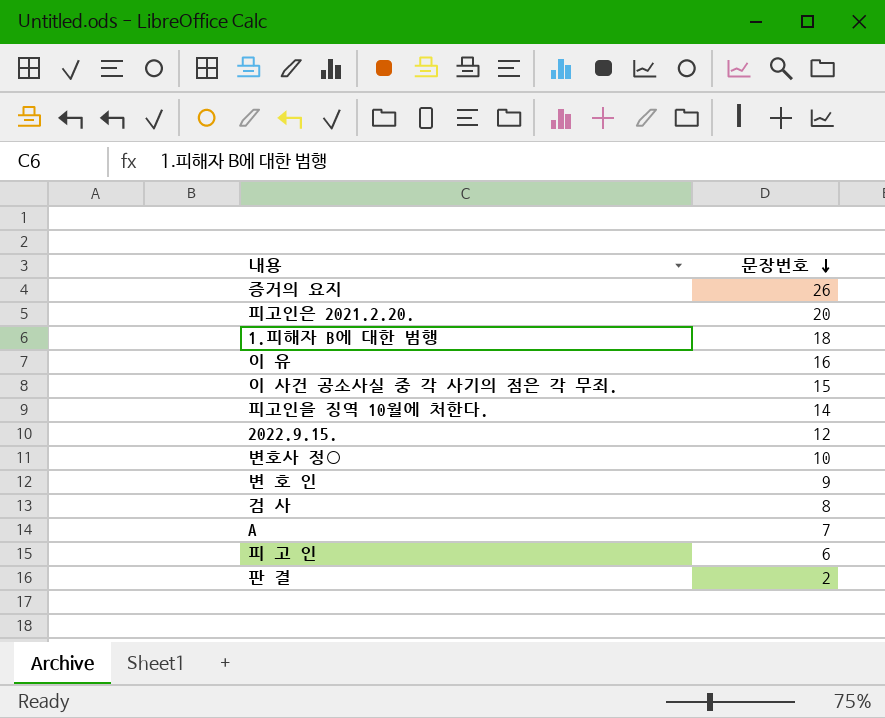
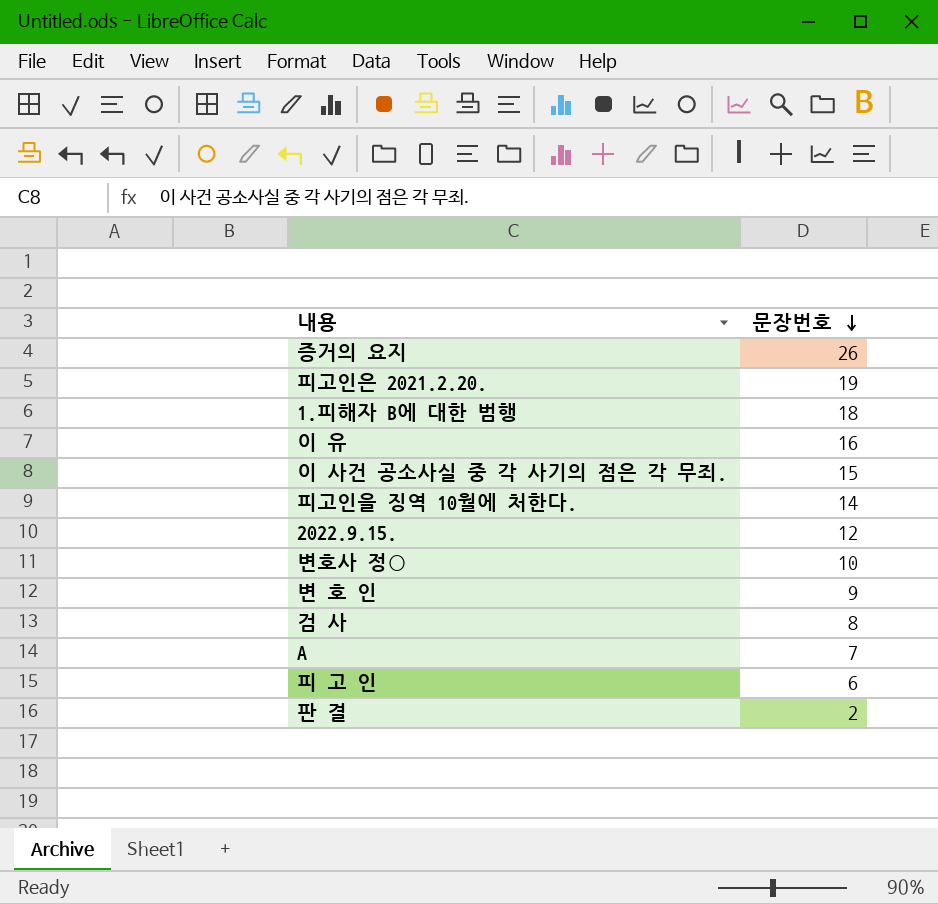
피고인은 2021.2.20. | 문장번호: 20 -> 19

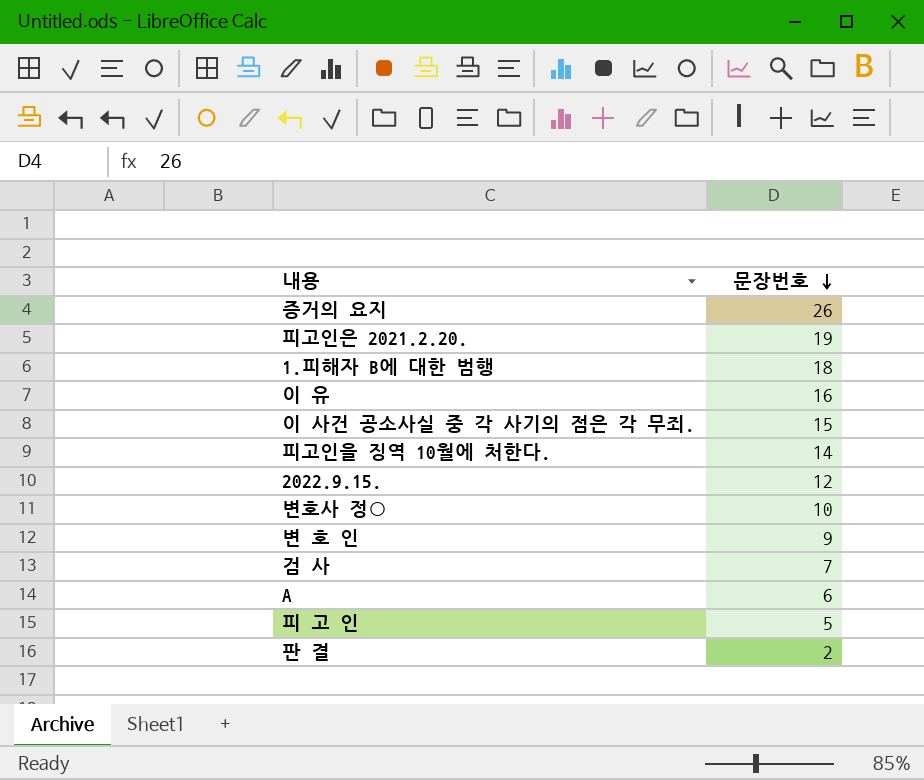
검 사 | 문장번호: 8 -> 7
A | 문장번호: 7 -> 6
피 고 인 | 문장번호: 6 -> 5

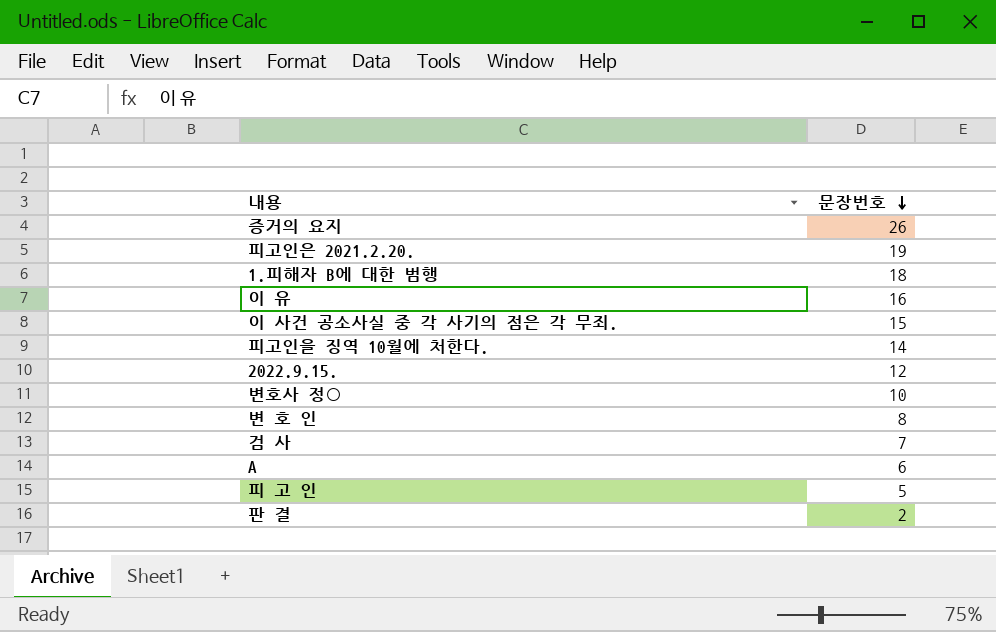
변 호 인 | 문장번호: 9 -> 8

